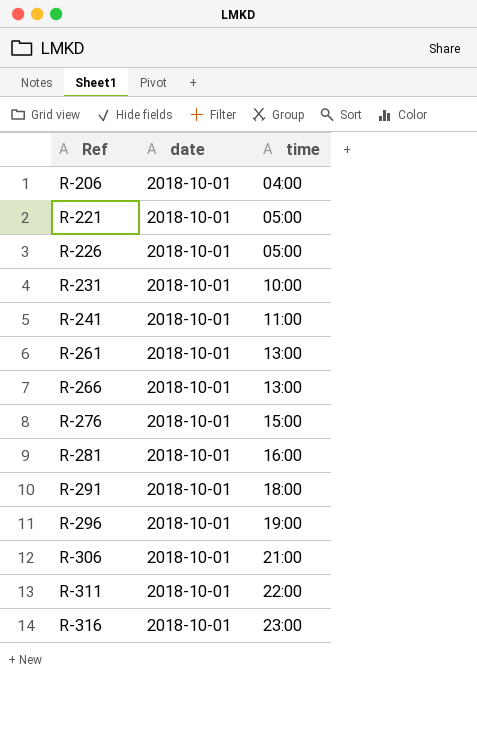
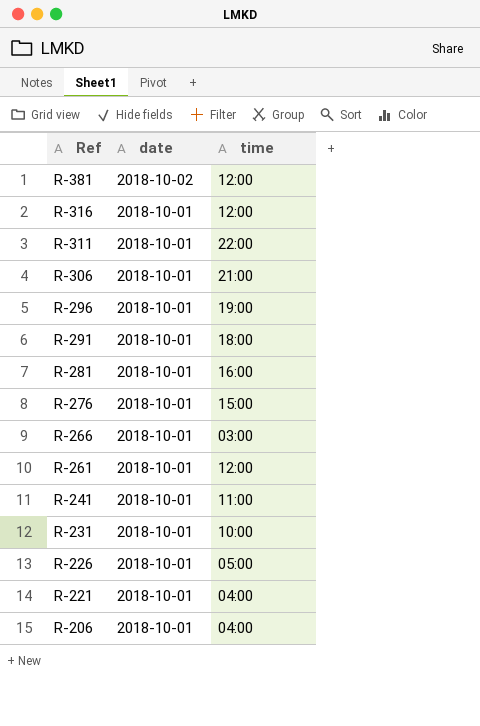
row order: Ref ascending -> Ref descending
row R-381: none -> 2018-10-02 | 12:00
R-316 | time: 23:00 -> 12:00
R-266 | time: 13:00 -> 03:00
R-261 | time: 13:00 -> 12:00
R-221 | time: 05:00 -> 04:00

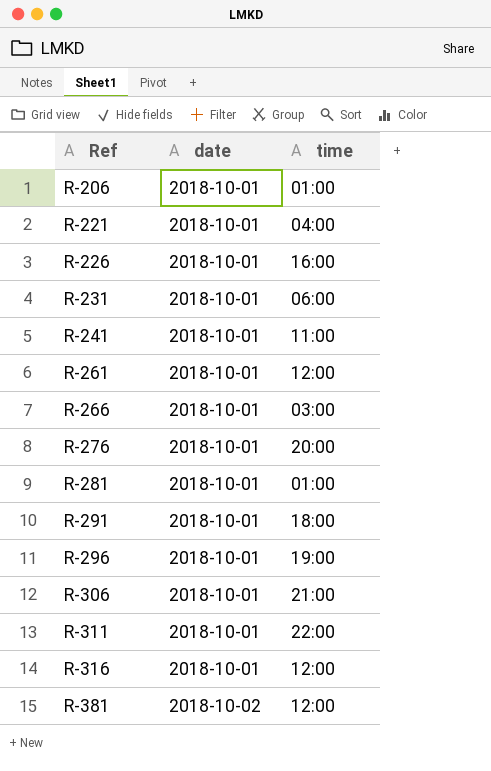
row order: Ref descending -> Ref ascending
R-206 | time: 04:00 -> 01:00
R-226 | time: 05:00 -> 16:00
R-231 | time: 10:00 -> 06:00
R-276 | time: 15:00 -> 20:00
R-281 | time: 16:00 -> 01:00

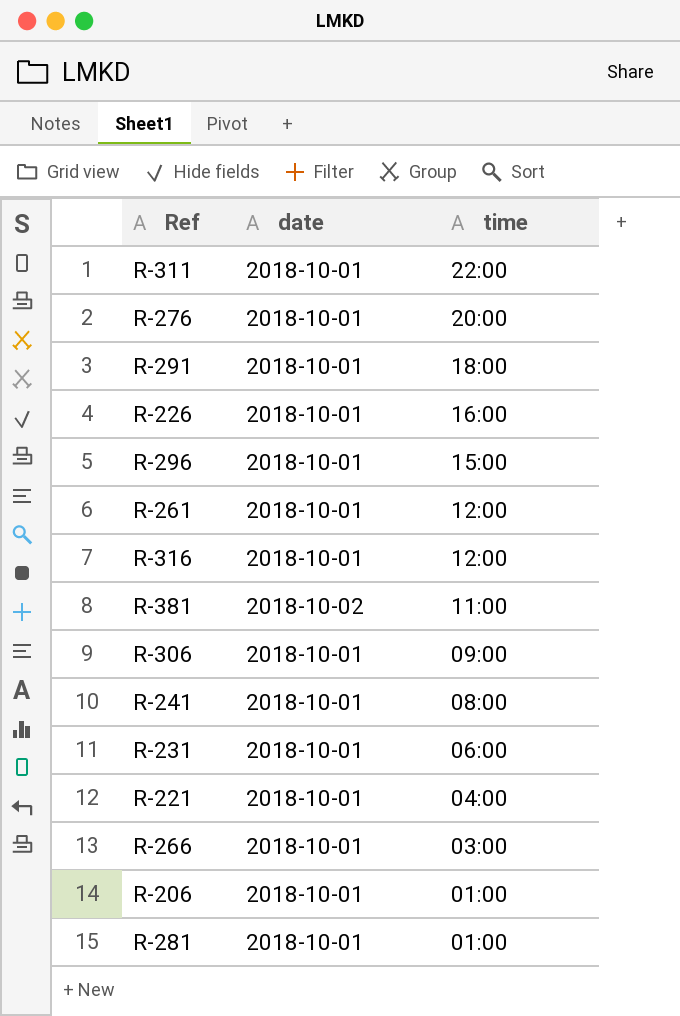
row order: Ref ascending -> time descending
R-296 | time: 19:00 -> 15:00
R-381 | time: 12:00 -> 11:00
R-306 | time: 21:00 -> 09:00
R-241 | time: 11:00 -> 08:00

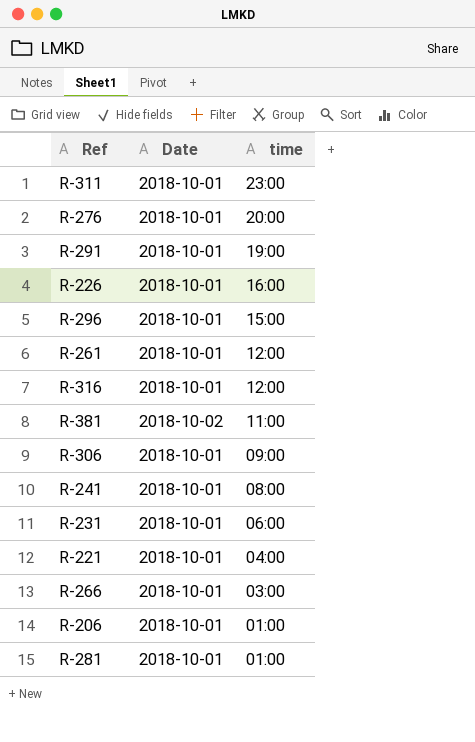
column name: date -> Date
R-311 | time: 22:00 -> 23:00
R-291 | time: 18:00 -> 19:00

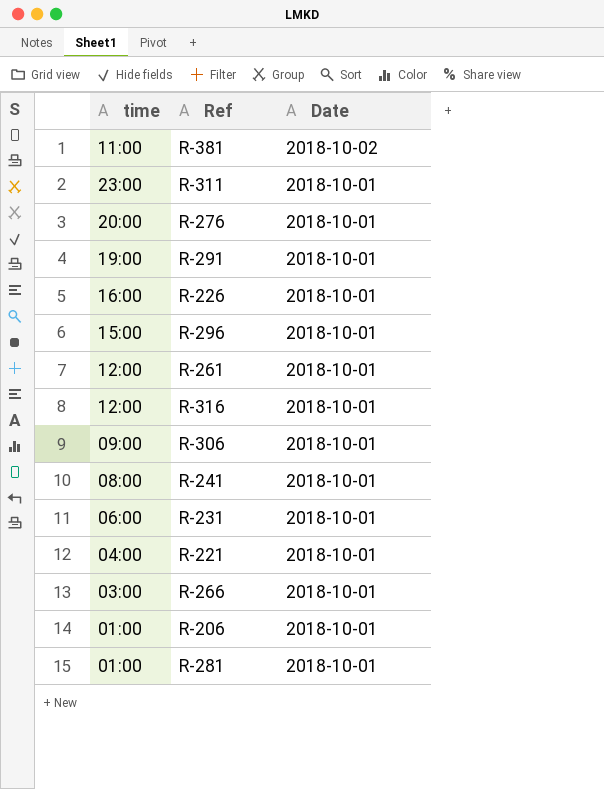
row order: time descending -> Date descending
column time | position: 3 -> 1

